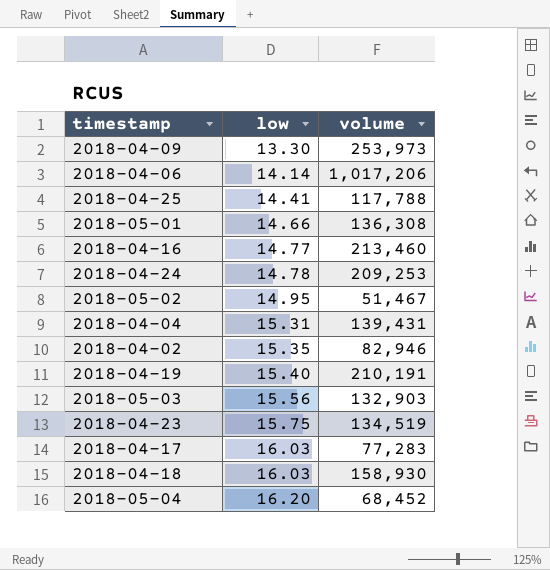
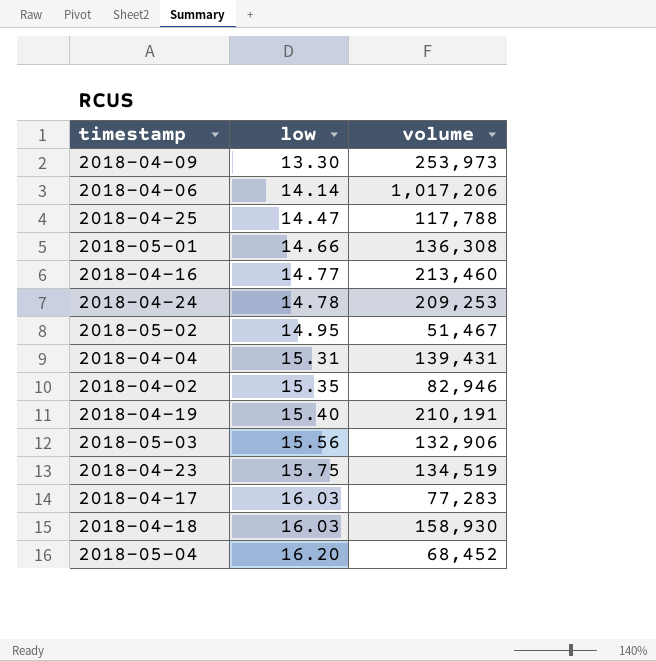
2018-04-25 | low: 14.41 -> 14.47
2018-05-03 | volume: 132,903 -> 132,906

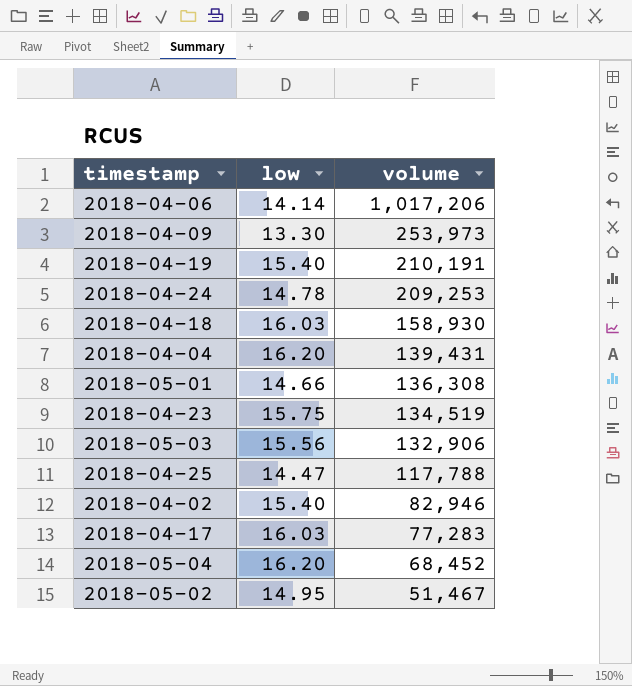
row order: low ascending -> volume descending
row 2018-04-16: 14.77 | 213,460 -> none
2018-04-04 | low: 15.31 -> 16.20
2018-04-02 | low: 15.35 -> 15.40

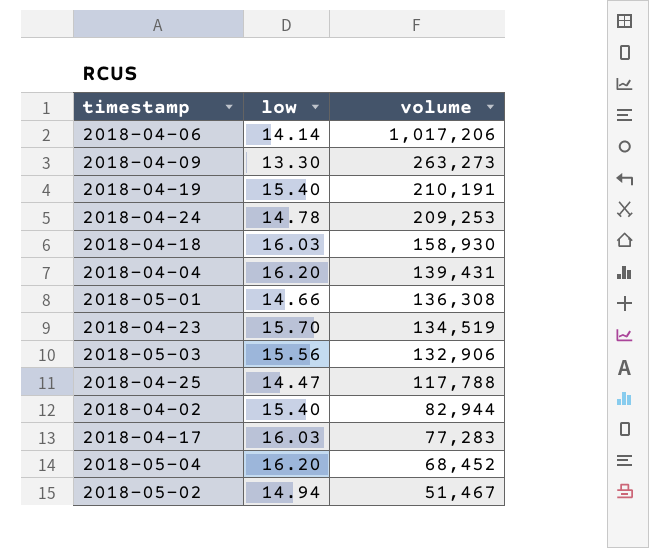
2018-04-09 | volume: 253,973 -> 263,273
2018-04-23 | low: 15.75 -> 15.70
2018-04-02 | volume: 82,946 -> 82,944
2018-05-02 | low: 14.95 -> 14.94

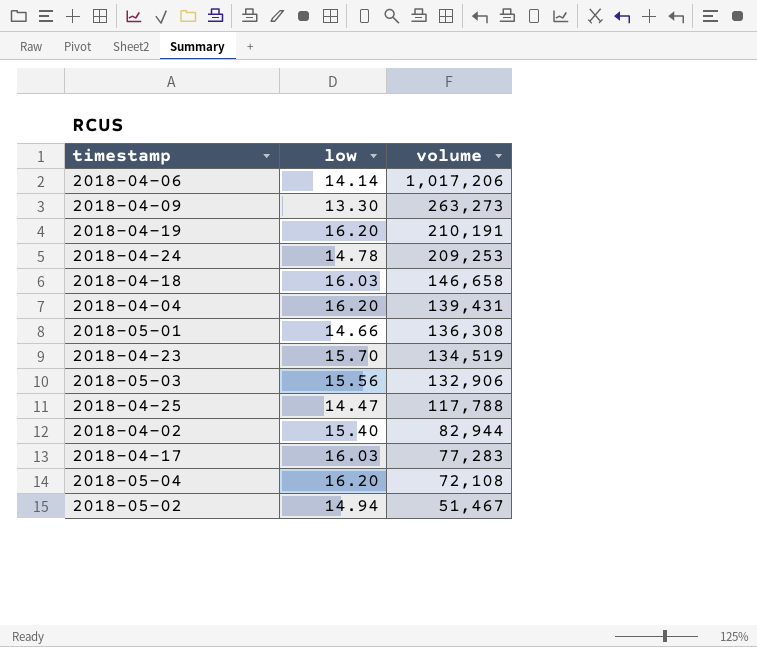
2018-04-19 | low: 15.40 -> 16.20
2018-04-18 | volume: 158,930 -> 146,658
2018-05-04 | volume: 68,452 -> 72,108

